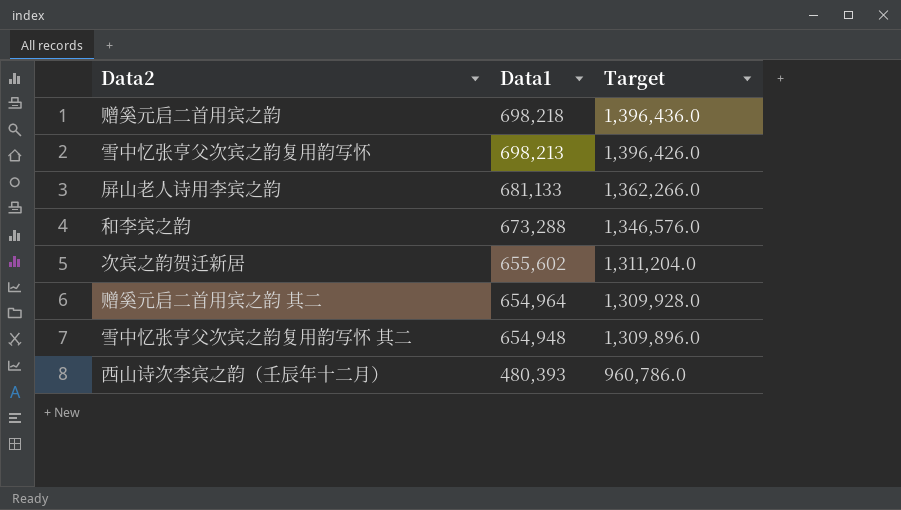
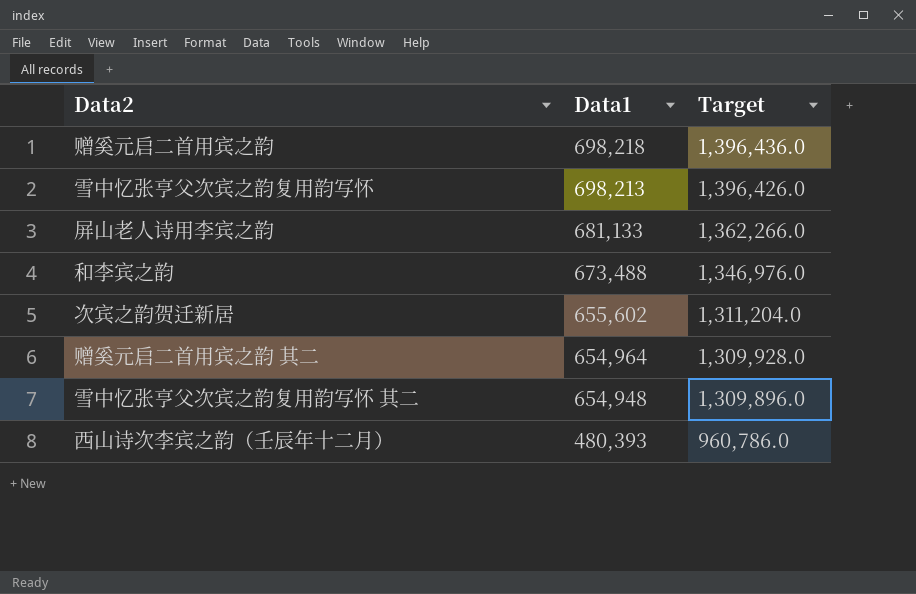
和李宾之韵 | Data1: 673,288 -> 673,488
和李宾之韵 | Target: 1,346,576.0 -> 1,346,976.0

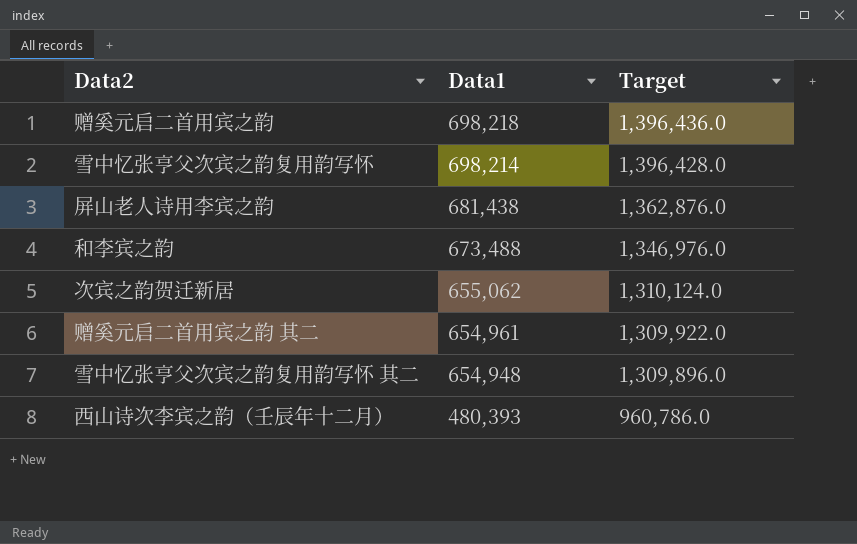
雪中忆张亨父次宾之韵复用韵写怀 | Data1: 698,213 -> 698,214
雪中忆张亨父次宾之韵复用韵写怀 | Target: 1,396,426.0 -> 1,396,428.0
屏山老人诗用李宾之韵 | Data1: 681,133 -> 681,438
屏山老人诗用李宾之韵 | Target: 1,362,266.0 -> 1,362,876.0
次宾之韵贺迁新居 | Data1: 655,602 -> 655,062
次宾之韵贺迁新居 | Target: 1,311,204.0 -> 1,310,124.0
赠奚元启二首用宾之韵 其二 | Data1: 654,964 -> 654,961
赠奚元启二首用宾之韵 其二 | Target: 1,309,928.0 -> 1,309,922.0

